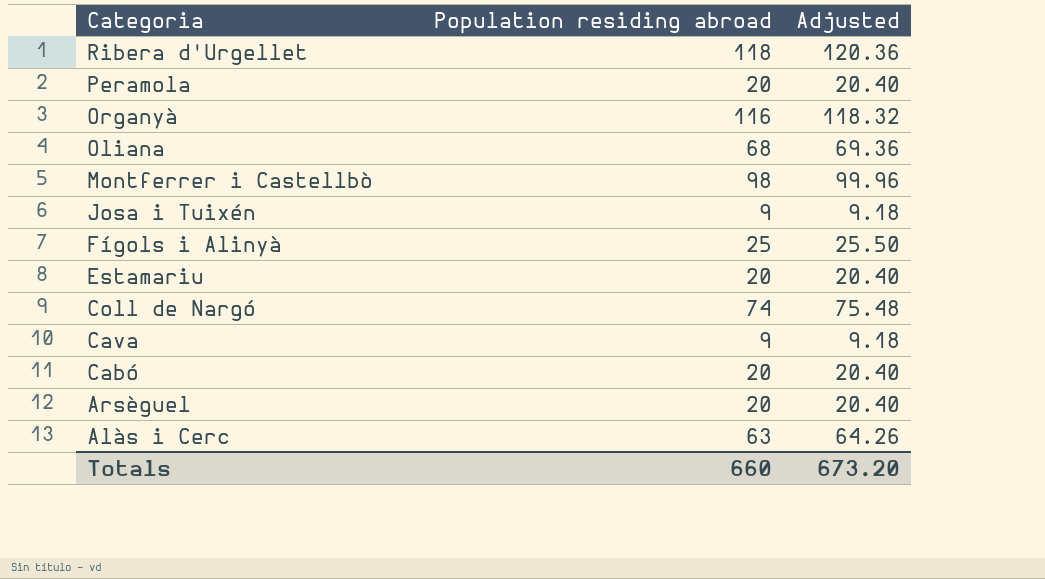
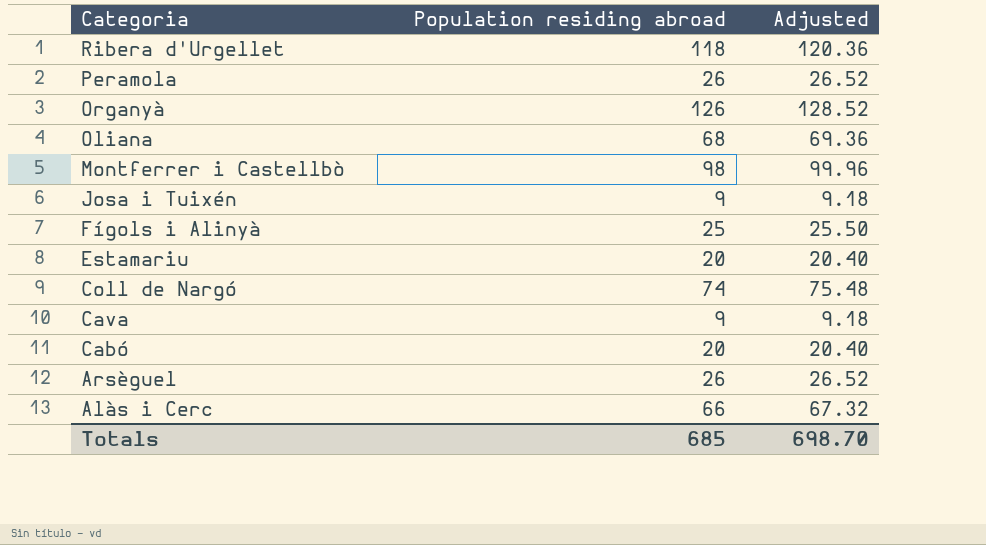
Peramola | Population residing abroad: 20 -> 26
Peramola | Adjusted: 20.40 -> 26.52
Organyà | Population residing abroad: 116 -> 126
Organyà | Adjusted: 118.32 -> 128.52
Arsèguel | Population residing abroad: 20 -> 26
Arsèguel | Adjusted: 20.40 -> 26.52
Alàs i Cerc | Population residing abroad: 63 -> 66
Alàs i Cerc | Adjusted: 64.26 -> 67.32
Totals | Population residing abroad: 660 -> 685
Totals | Adjusted: 673.20 -> 698.70

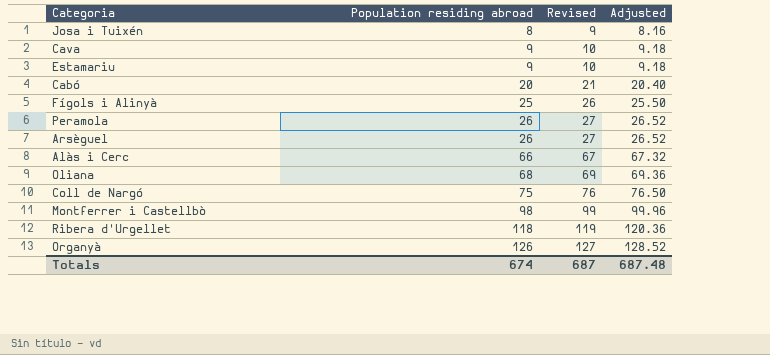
row order: Categoria descending -> Population residing abroad ascending
column Revised | formula: none -> [Population residing abroad] + 1
Josa i Tuixén | Population residing abroad: 9 -> 8
Josa i Tuixén | Adjusted: 9.18 -> 8.16
Estamariu | Population residing abroad: 20 -> 9
Estamariu | Adjusted: 20.40 -> 9.18
Coll de Nargó | Population residing abroad: 74 -> 75
Coll de Nargó | Adjusted: 75.48 -> 76.50
Totals | Population residing abroad: 685 -> 674
Totals | Adjusted: 698.70 -> 687.48

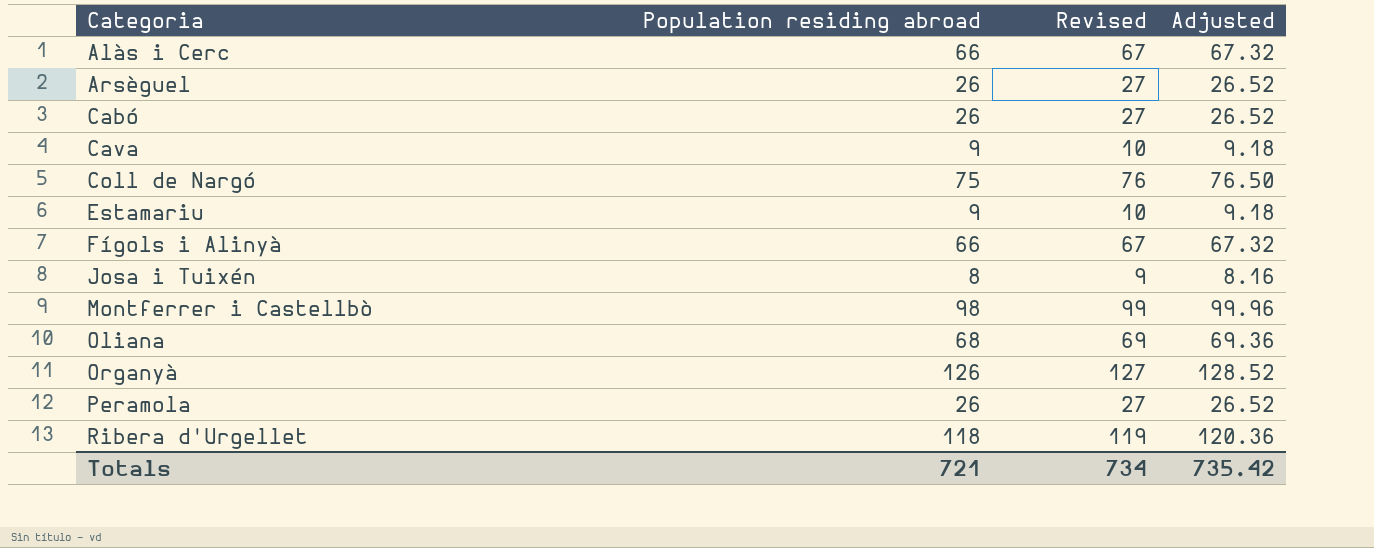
row order: Population residing abroad ascending -> Categoria ascending
Cabó | Population residing abroad: 20 -> 26
Cabó | Revised: 21 -> 27
Cabó | Adjusted: 20.40 -> 26.52
Fígols i Alinyà | Population residing abroad: 25 -> 66
Fígols i Alinyà | Revised: 26 -> 67
Fígols i Alinyà | Adjusted: 25.50 -> 67.32
Totals | Population residing abroad: 674 -> 721
Totals | Revised: 687 -> 734
Totals | Adjusted: 687.48 -> 735.42

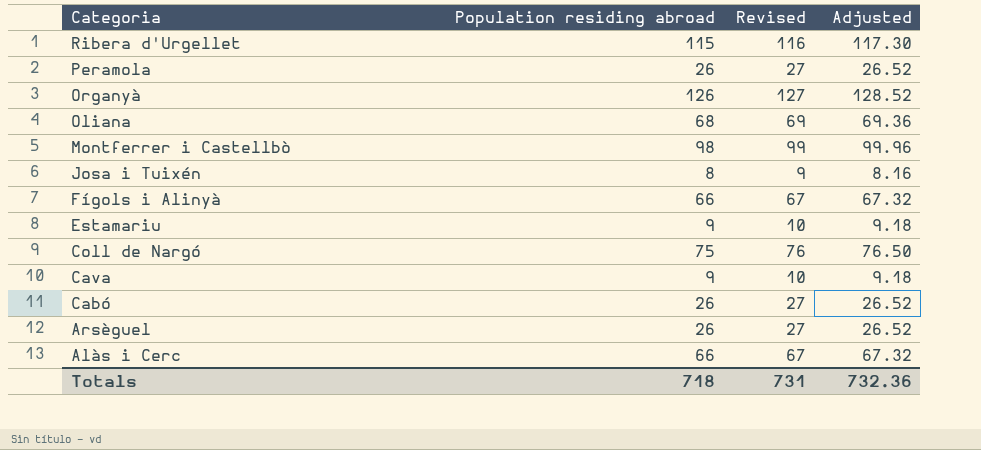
row order: Categoria ascending -> Categoria descending
Ribera d'Urgellet | Population residing abroad: 118 -> 115
Ribera d'Urgellet | Revised: 119 -> 116
Ribera d'Urgellet | Adjusted: 120.36 -> 117.30
Totals | Population residing abroad: 721 -> 718
Totals | Revised: 734 -> 731
Totals | Adjusted: 735.42 -> 732.36

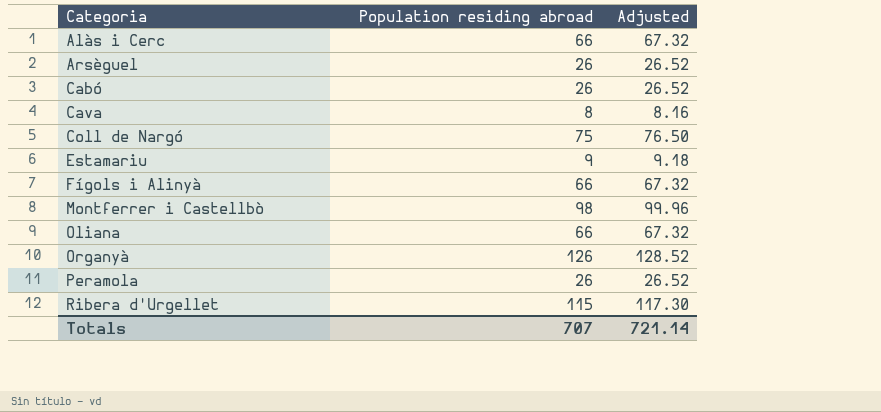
row order: Categoria descending -> Categoria ascending
column Revised | formula: [Population residing abroad] + 1 -> none
row Josa i Tuixén: 8 | 9 | 8.16 -> none
Cava | Population residing abroad: 9 -> 8
Cava | Adjusted: 9.18 -> 8.16
Oliana | Population residing abroad: 68 -> 66
Oliana | Adjusted: 69.36 -> 67.32
Totals | Population residing abroad: 718 -> 707
Totals | Adjusted: 732.36 -> 721.14

